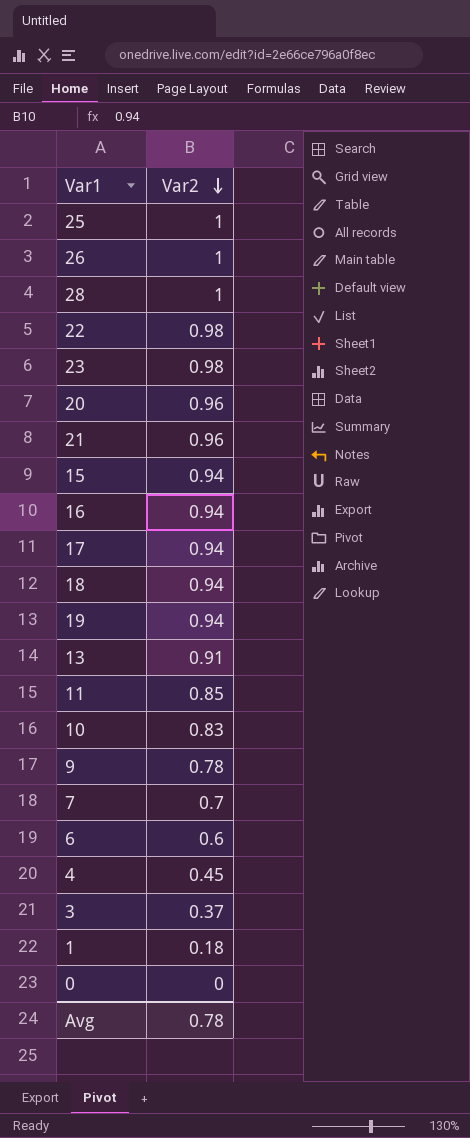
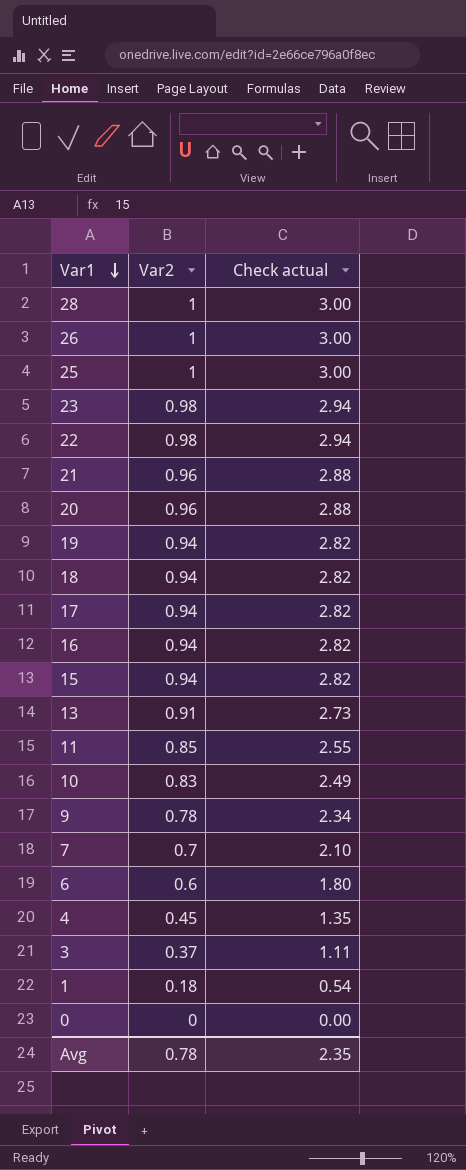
row order: Var2 descending -> Var1 descending
column Check actual | formula: none -> [Var2] * 3

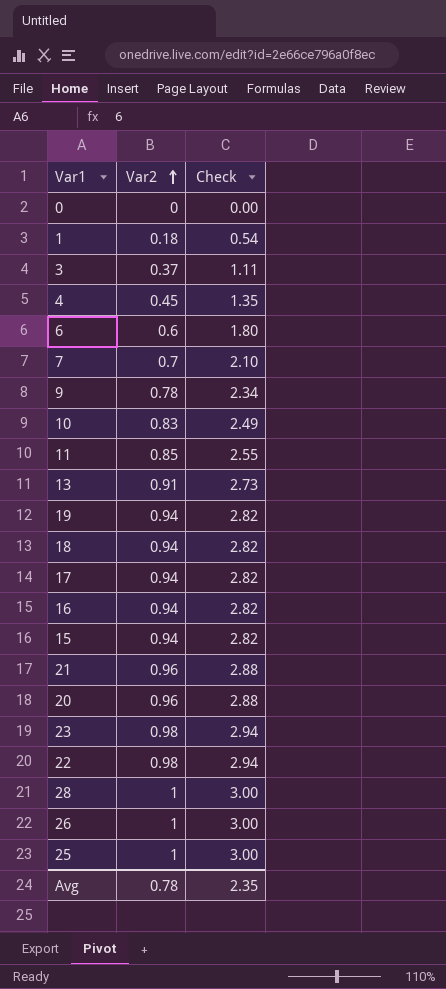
row order: Var1 descending -> Var2 ascending
column name: Check actual -> Check

